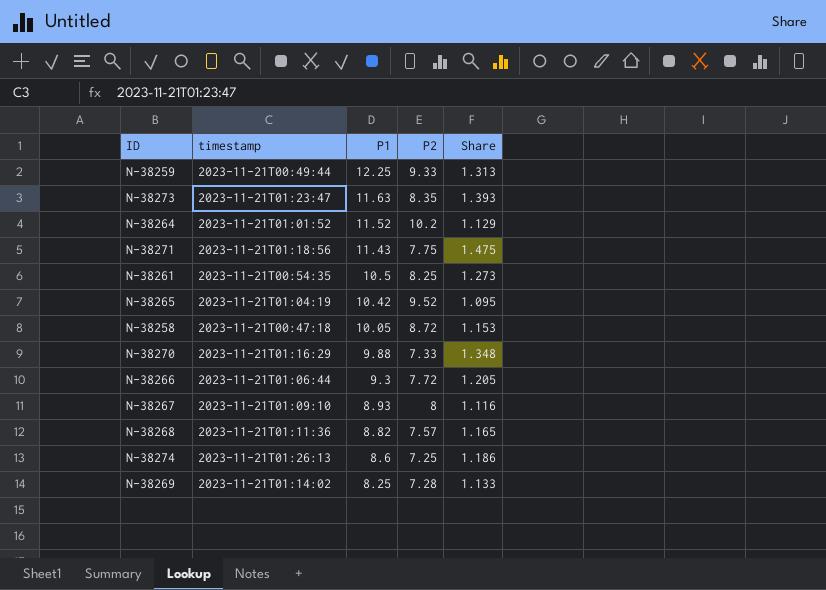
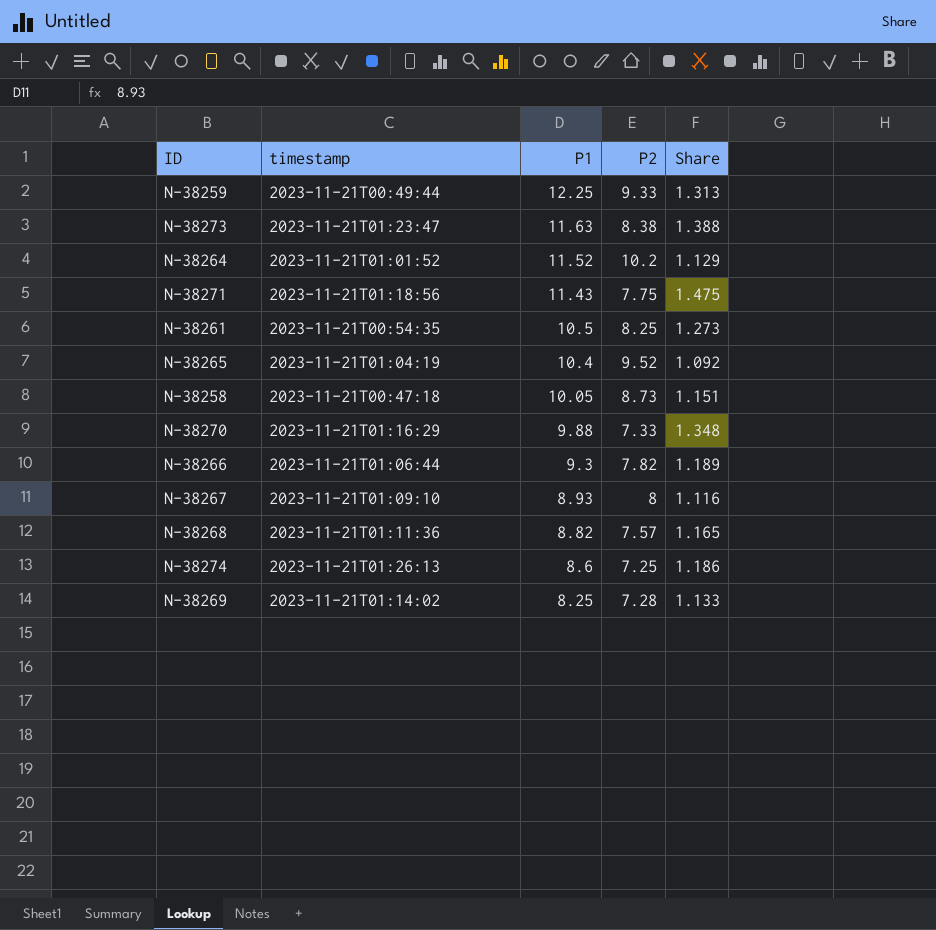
N-38273 | P2: 8.35 -> 8.38
N-38273 | Share: 1.393 -> 1.388
N-38265 | P1: 10.42 -> 10.4
N-38265 | Share: 1.095 -> 1.092
N-38258 | P2: 8.72 -> 8.73
N-38258 | Share: 1.153 -> 1.151
N-38266 | P2: 7.72 -> 7.82
N-38266 | Share: 1.205 -> 1.189

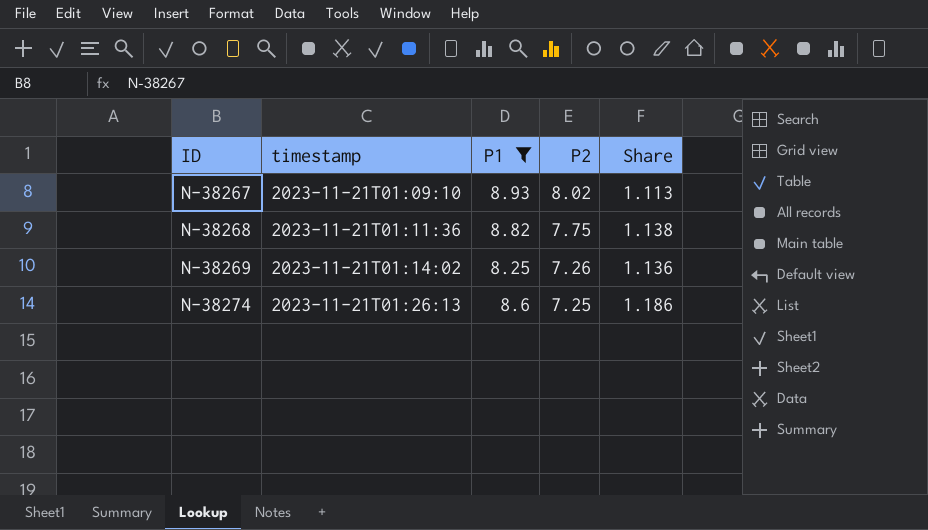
filter: none -> P1 <= 8.93
row order: P1 descending -> ID ascending
N-38267 | P2: 8 -> 8.02
N-38267 | Share: 1.116 -> 1.113
N-38268 | P2: 7.57 -> 7.75
N-38268 | Share: 1.165 -> 1.138
N-38269 | P2: 7.28 -> 7.26
N-38269 | Share: 1.133 -> 1.136

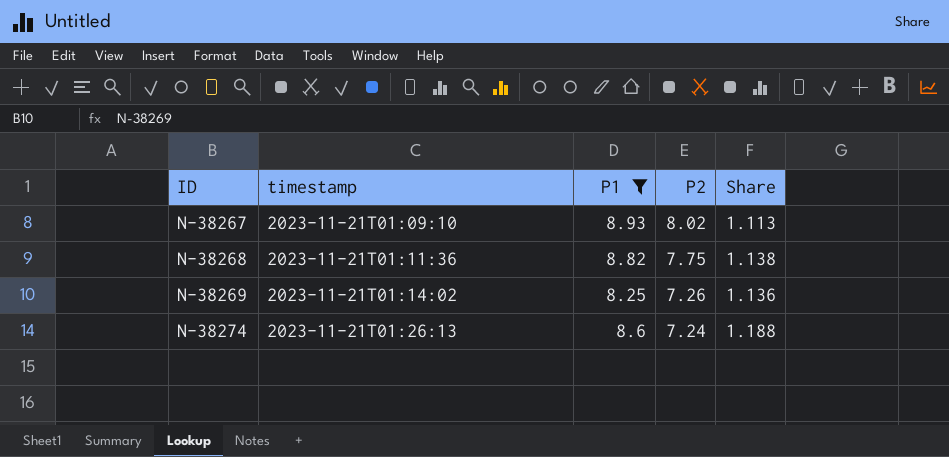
N-38274 | P2: 7.25 -> 7.24
N-38274 | Share: 1.186 -> 1.188

